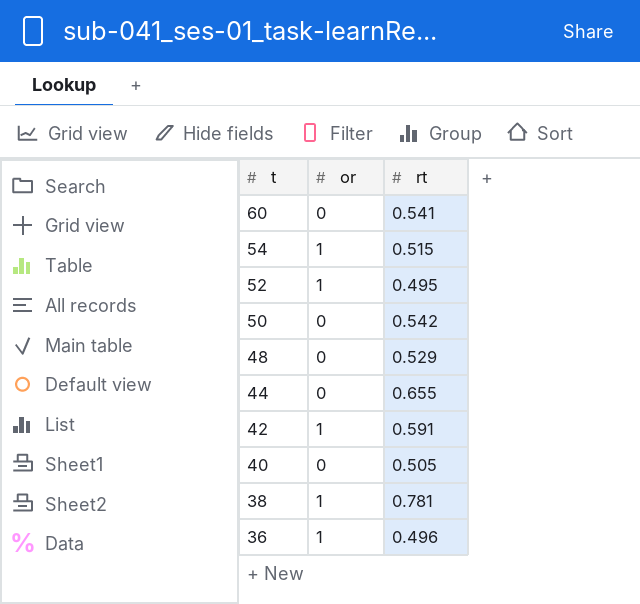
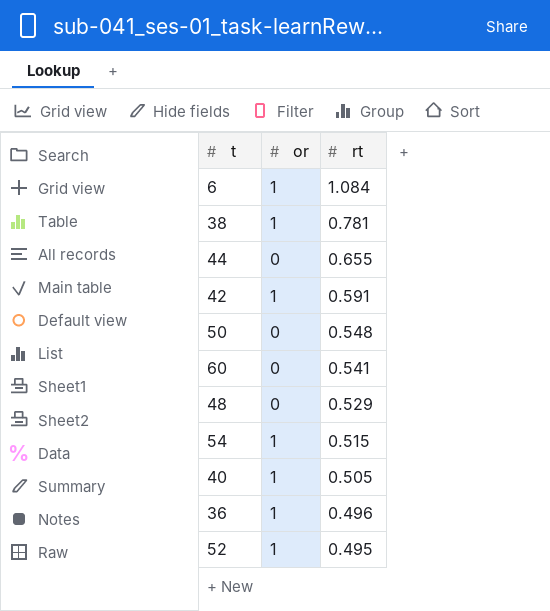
row order: t descending -> rt descending
row 6: none -> 1 | 1.084
50 | rt: 0.542 -> 0.548
40 | or: 0 -> 1

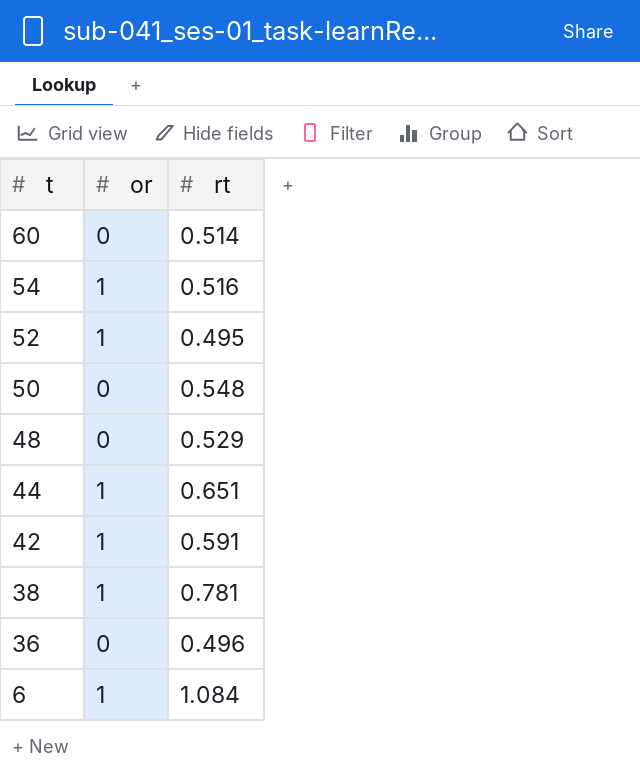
row order: rt descending -> t descending
row 40: 1 | 0.505 -> none
60 | rt: 0.541 -> 0.514
54 | rt: 0.515 -> 0.516
44 | or: 0 -> 1
44 | rt: 0.655 -> 0.651
36 | or: 1 -> 0

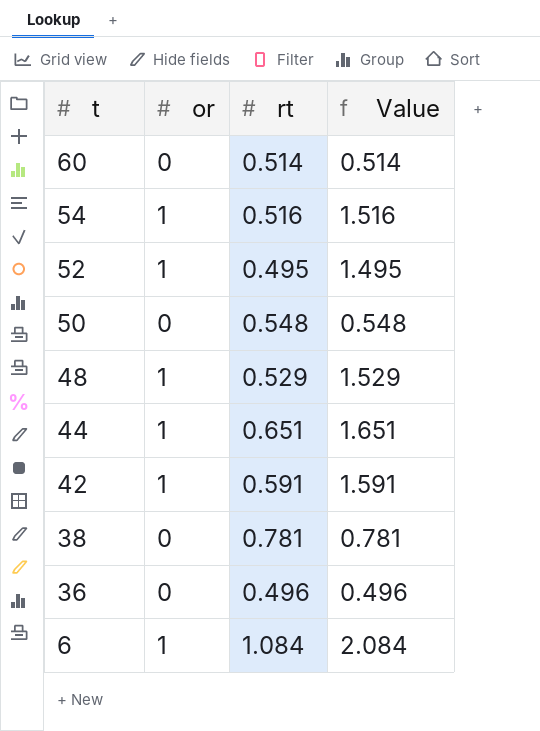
column Value | formula: none -> [or] + [rt]
48 | or: 0 -> 1
38 | or: 1 -> 0

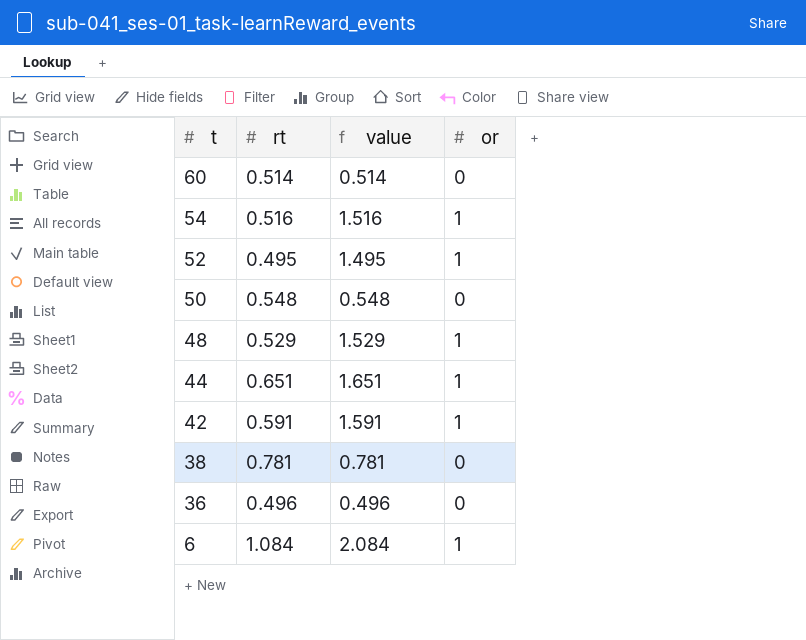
column name: Value -> value
column or | position: 2 -> 4

